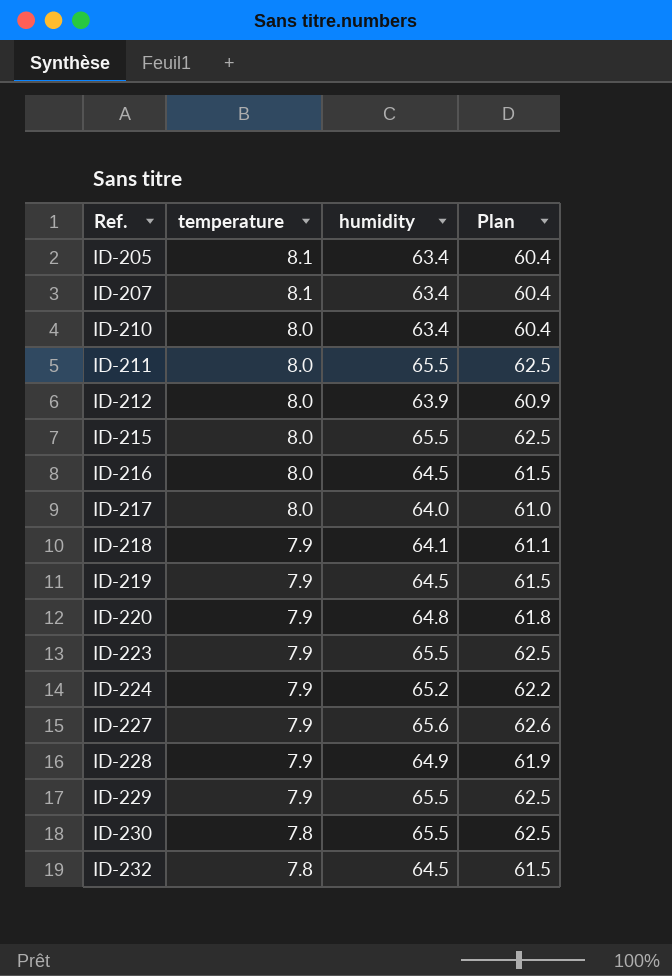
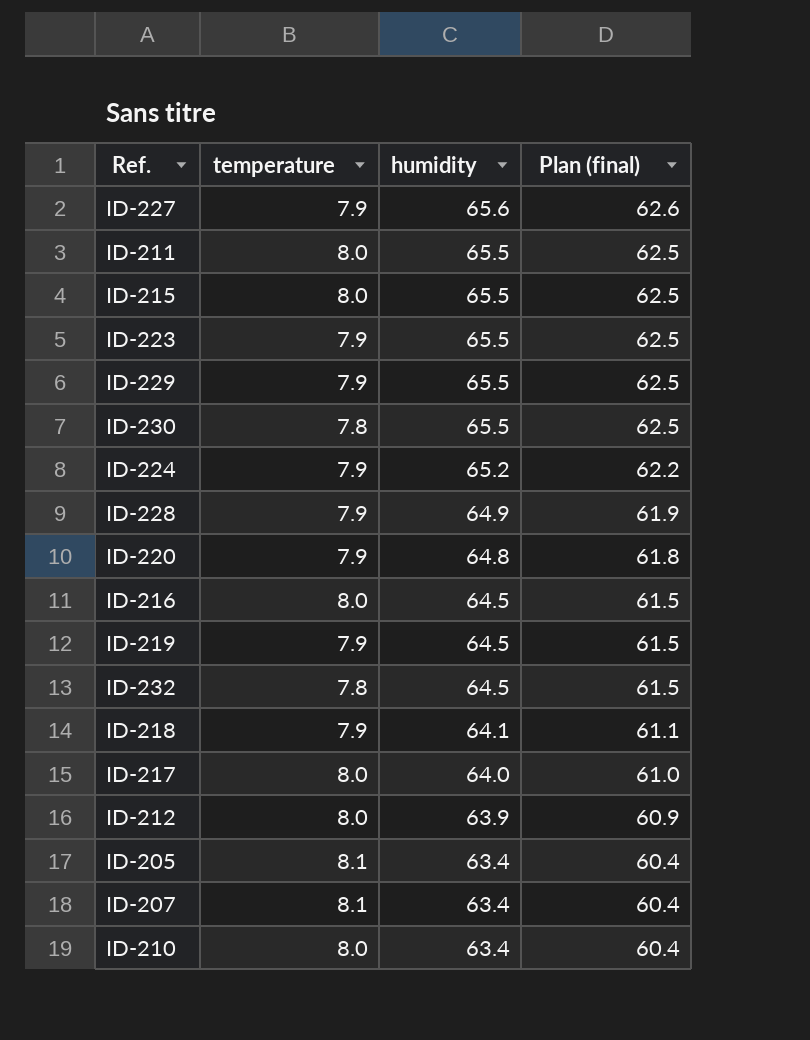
row order: Ref. ascending -> humidity descending
column name: Plan -> Plan (final)

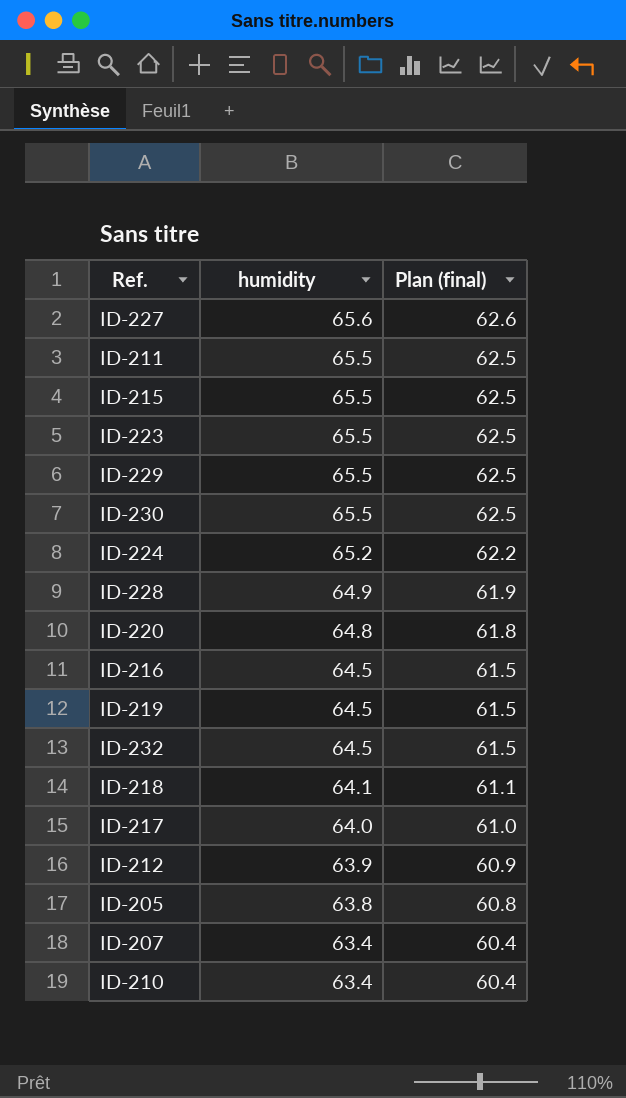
column temperature | position: 2 -> none
ID-205 | humidity: 63.4 -> 63.8
ID-205 | Plan (final): 60.4 -> 60.8

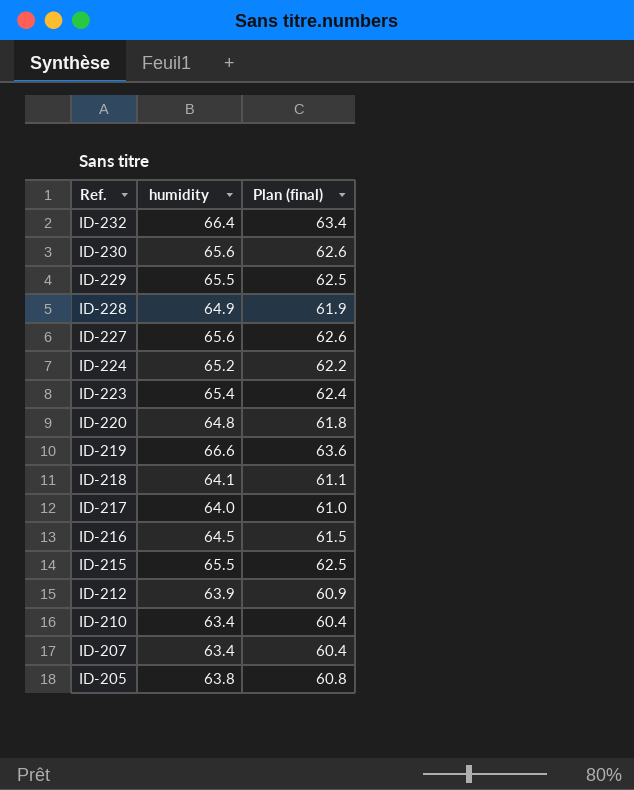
row order: humidity descending -> Ref. descending
row ID-211: 65.5 | 62.5 -> none
ID-232 | humidity: 64.5 -> 66.4
ID-232 | Plan (final): 61.5 -> 63.4
ID-230 | humidity: 65.5 -> 65.6
ID-230 | Plan (final): 62.5 -> 62.6
ID-223 | humidity: 65.5 -> 65.4
ID-223 | Plan (final): 62.5 -> 62.4
ID-219 | humidity: 64.5 -> 66.6
ID-219 | Plan (final): 61.5 -> 63.6

